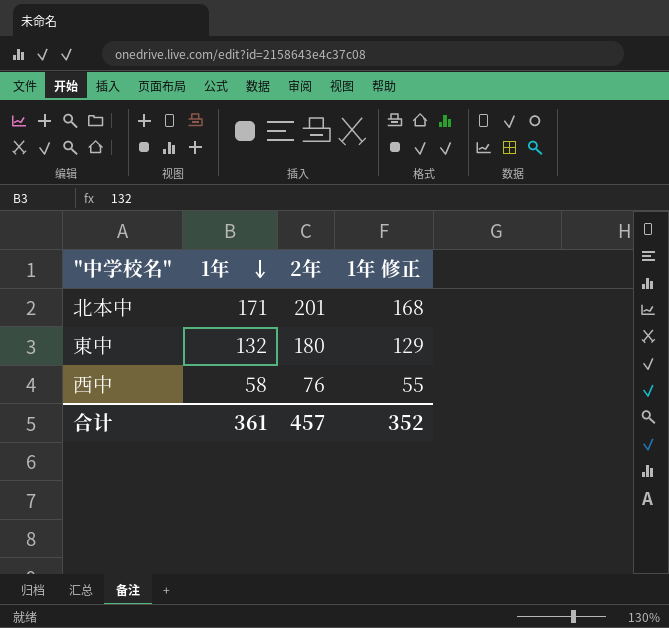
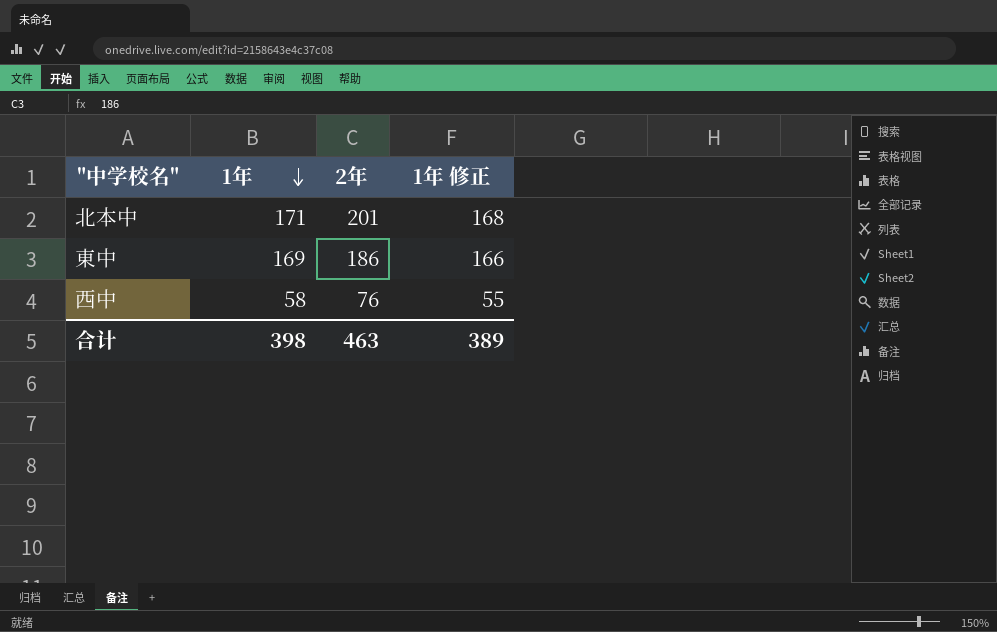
東中 | 1年: 132 -> 169
東中 | 2年: 180 -> 186
東中 | 1年 修正: 129 -> 166
合计 | 1年: 361 -> 398
合计 | 2年: 457 -> 463
合计 | 1年 修正: 352 -> 389

